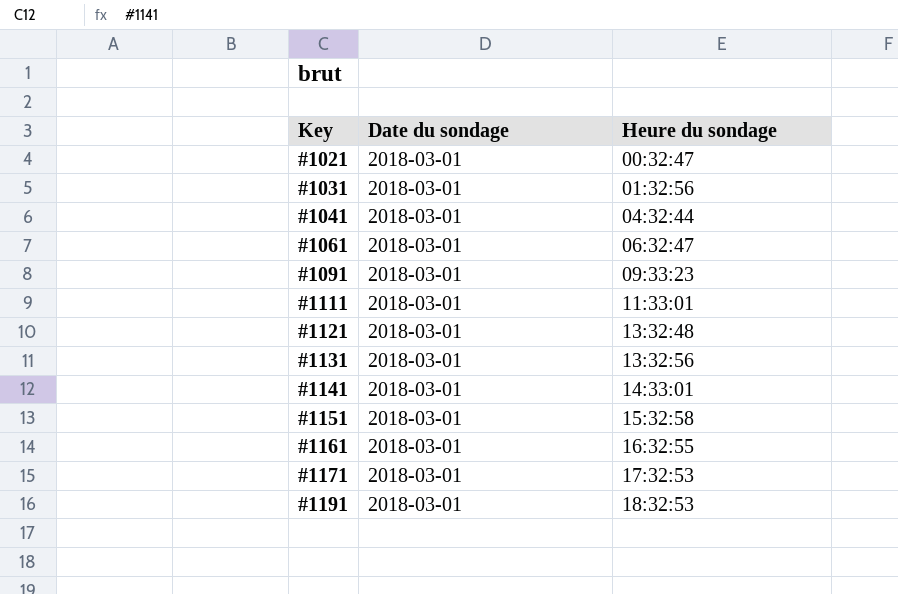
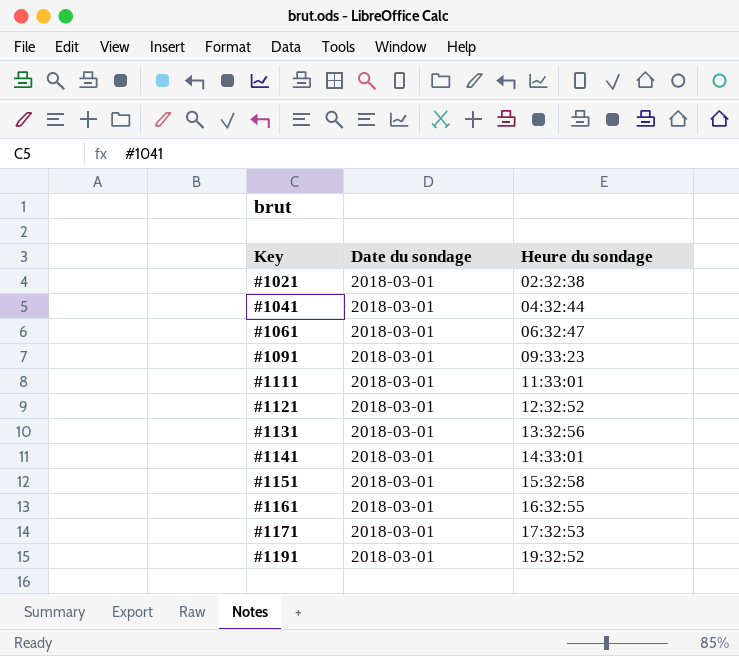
row #1031: 2018-03-01 | 01:32:56 -> none
#1021 | Heure du sondage: 00:32:47 -> 02:32:38
#1121 | Heure du sondage: 13:32:48 -> 12:32:52
#1191 | Heure du sondage: 18:32:53 -> 19:32:52

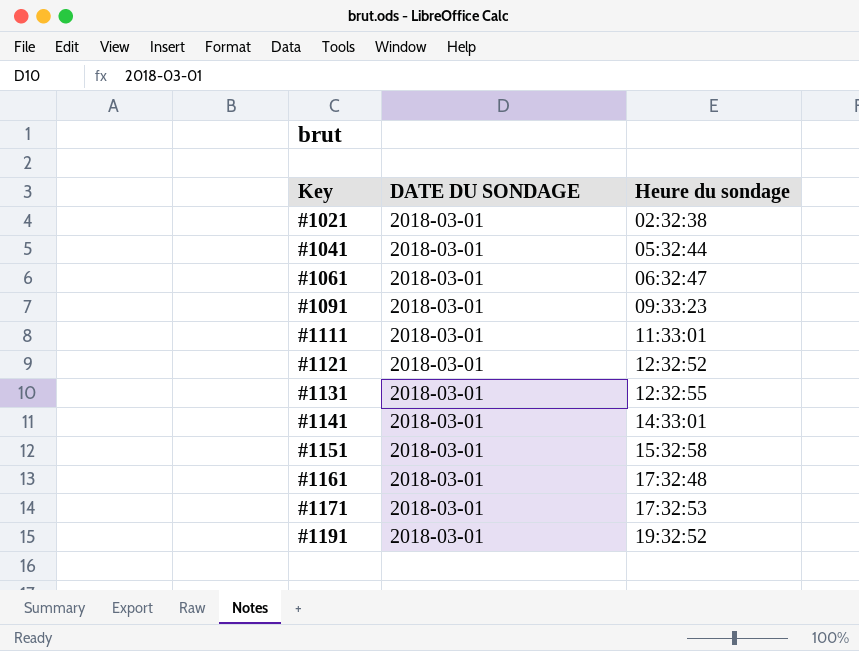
column name: Date du sondage -> DATE DU SONDAGE
#1041 | Heure du sondage: 04:32:44 -> 05:32:44
#1131 | Heure du sondage: 13:32:56 -> 12:32:55
#1161 | Heure du sondage: 16:32:55 -> 17:32:48

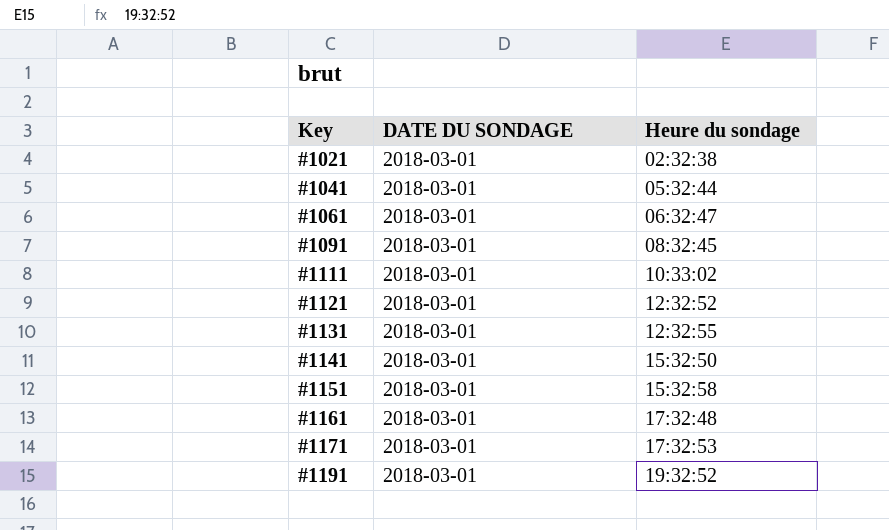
#1091 | Heure du sondage: 09:33:23 -> 08:32:45
#1111 | Heure du sondage: 11:33:01 -> 10:33:02
#1141 | Heure du sondage: 14:33:01 -> 15:32:50

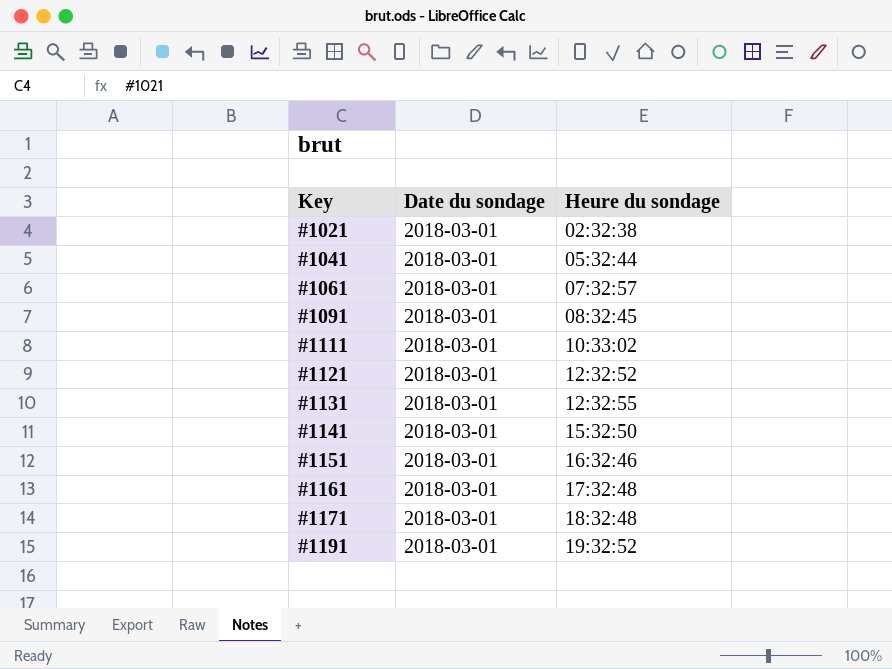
column name: DATE DU SONDAGE -> Date du sondage
#1061 | Heure du sondage: 06:32:47 -> 07:32:57
#1151 | Heure du sondage: 15:32:58 -> 16:32:46
#1171 | Heure du sondage: 17:32:53 -> 18:32:48

